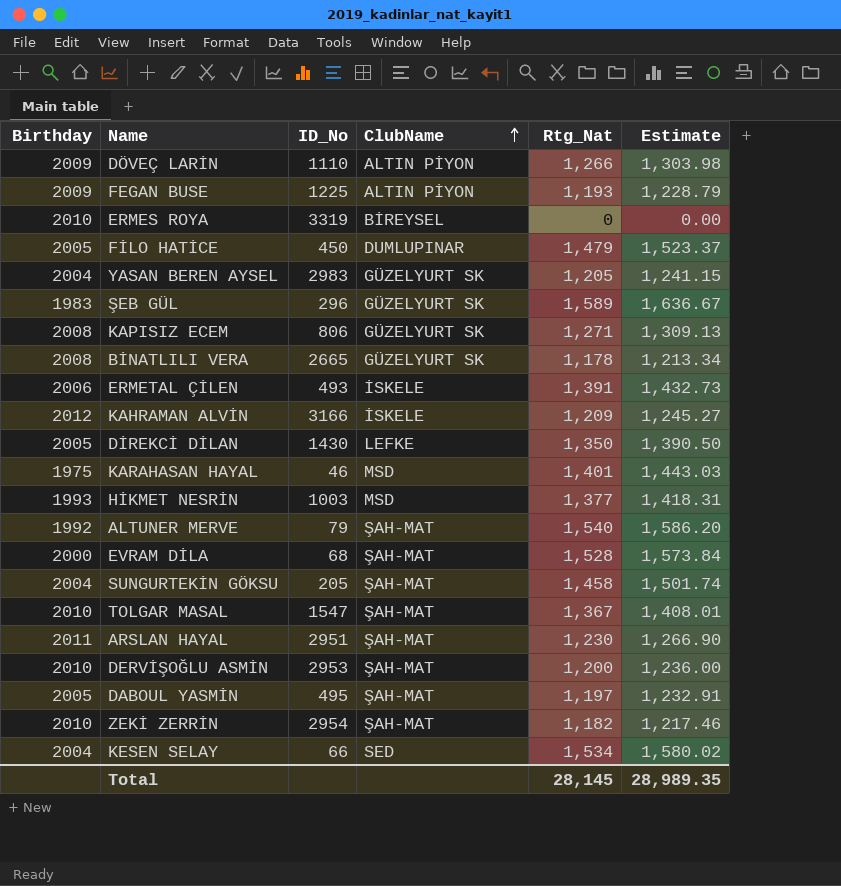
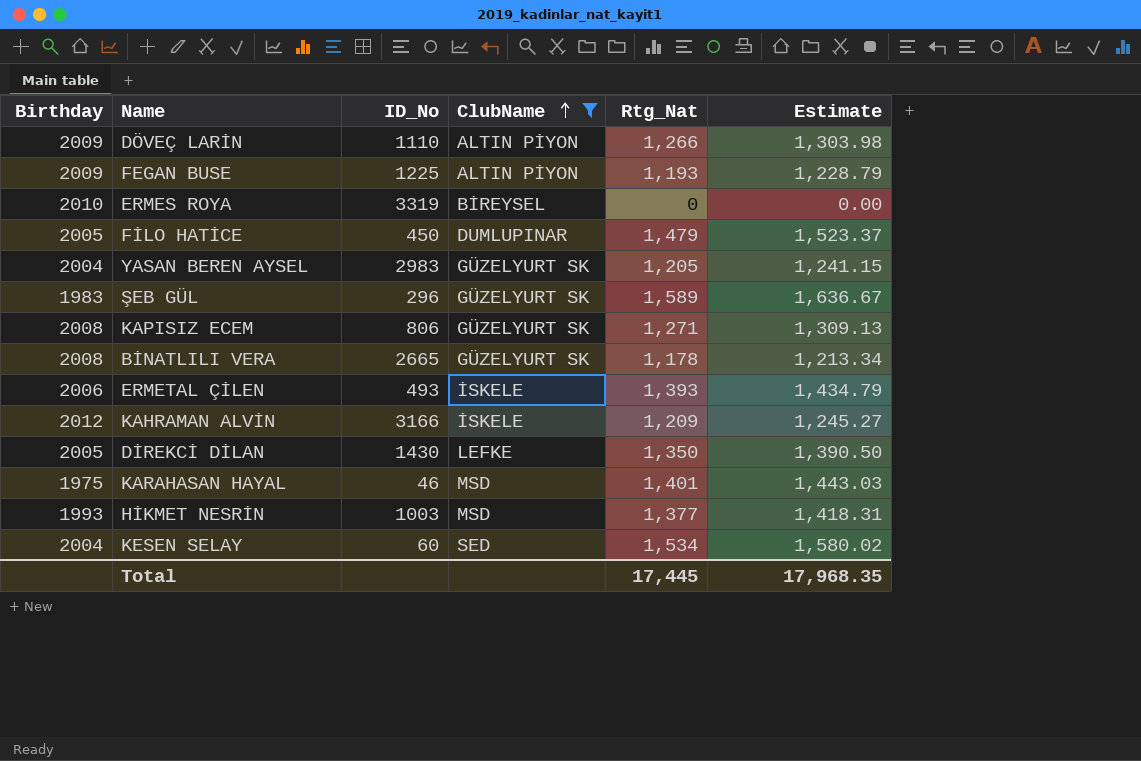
filter: none -> ClubName != ŞAH-MAT
ERMETAL ÇİLEN | Rtg_Nat: 1,391 -> 1,393
ERMETAL ÇİLEN | Estimate: 1,432.73 -> 1,434.79
KESEN SELAY | ID_No: 66 -> 60
Total | Rtg_Nat: 28,145 -> 17,445
Total | Estimate: 28,989.35 -> 17,968.35

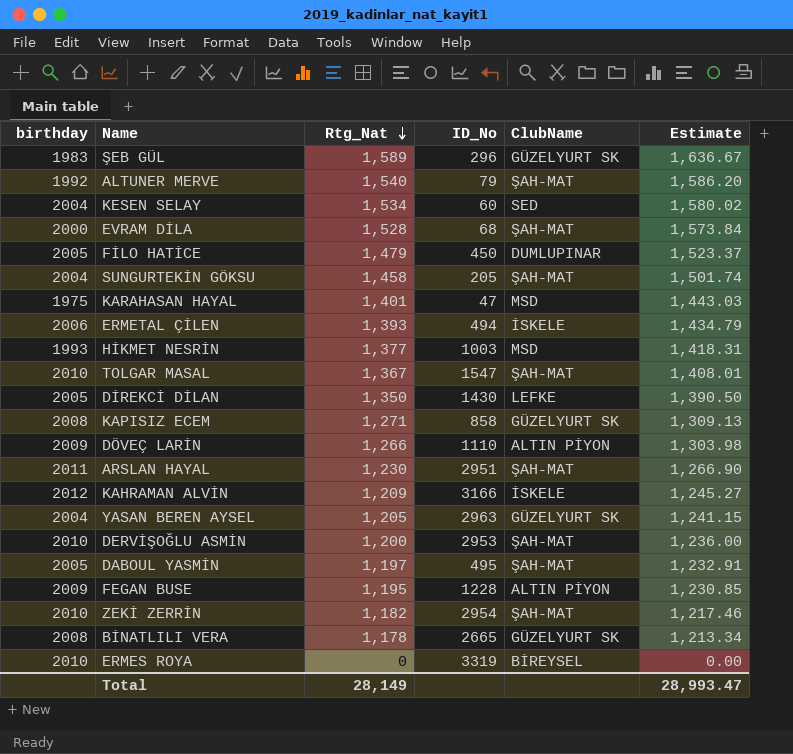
filter: ClubName != ŞAH-MAT -> none
row order: ClubName ascending -> Rtg_Nat descending
column name: Birthday -> birthday
column Rtg_Nat | position: 5 -> 3
KARAHASAN HAYAL | ID_No: 46 -> 47
ERMETAL ÇİLEN | ID_No: 493 -> 494
KAPISIZ ECEM | ID_No: 806 -> 858
YASAN BEREN AYSEL | ID_No: 2983 -> 2963
FEGAN BUSE | Rtg_Nat: 1,193 -> 1,195
FEGAN BUSE | ID_No: 1225 -> 1228
FEGAN BUSE | Estimate: 1,228.79 -> 1,230.85
Total | Rtg_Nat: 17,445 -> 28,149
Total | Estimate: 17,968.35 -> 28,993.47

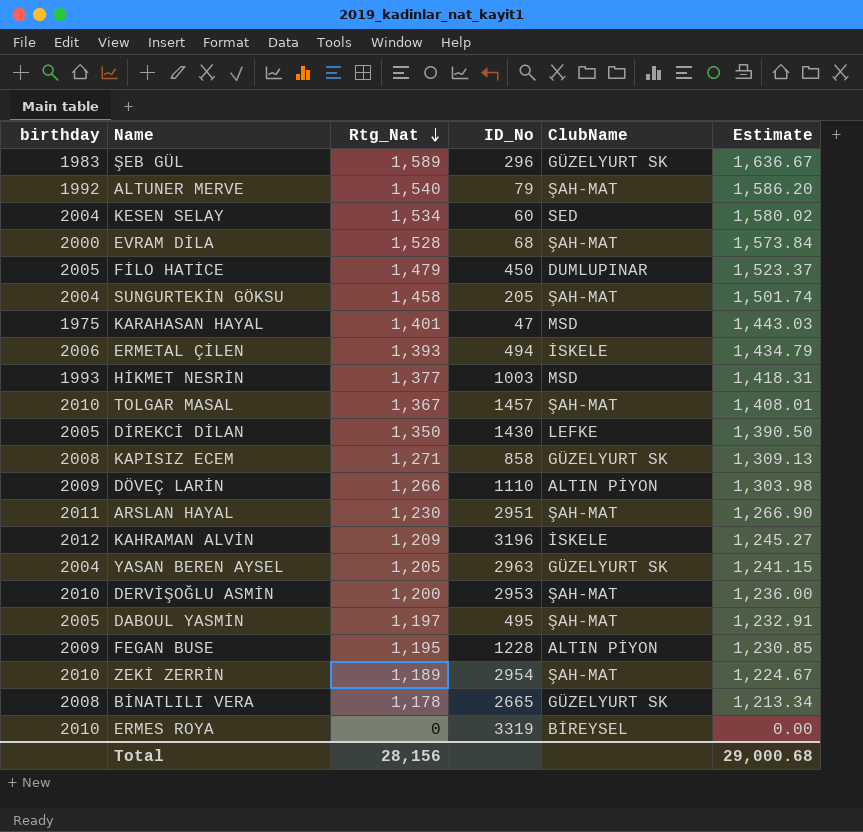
TOLGAR MASAL | ID_No: 1547 -> 1457
KAHRAMAN ALVİN | ID_No: 3166 -> 3196
ZEKİ ZERRİN | Rtg_Nat: 1,182 -> 1,189
ZEKİ ZERRİN | Estimate: 1,217.46 -> 1,224.67
Total | Rtg_Nat: 28,149 -> 28,156
Total | Estimate: 28,993.47 -> 29,000.68

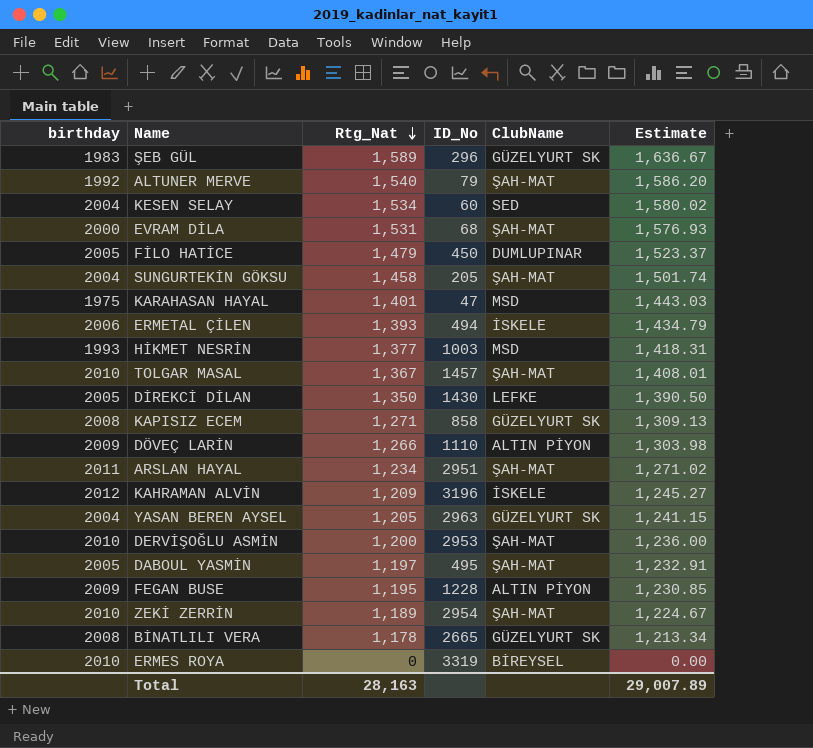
EVRAM DİLA | Rtg_Nat: 1,528 -> 1,531
EVRAM DİLA | Estimate: 1,573.84 -> 1,576.93
ARSLAN HAYAL | Rtg_Nat: 1,230 -> 1,234
ARSLAN HAYAL | Estimate: 1,266.90 -> 1,271.02
Total | Rtg_Nat: 28,156 -> 28,163
Total | Estimate: 29,000.68 -> 29,007.89

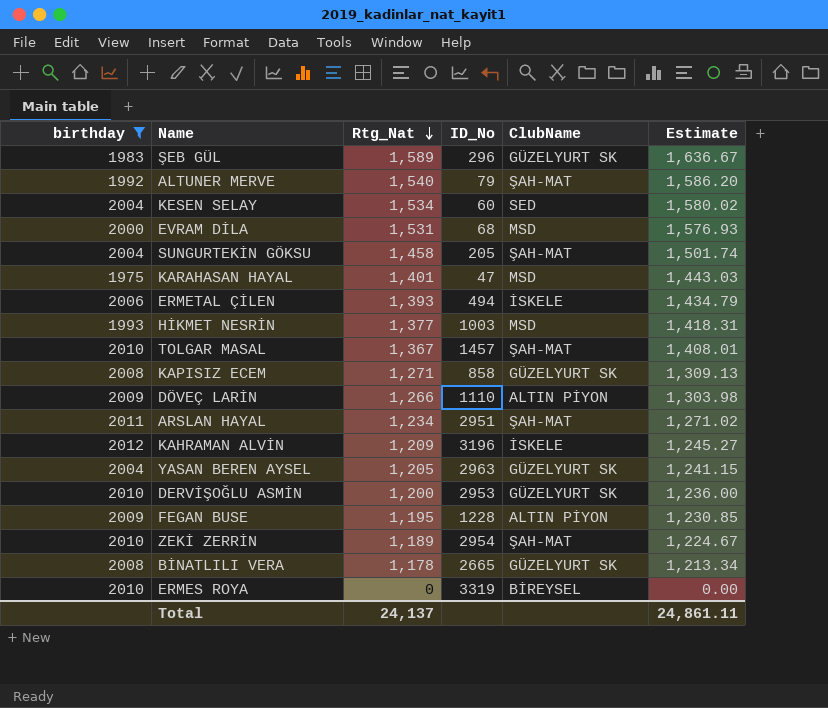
filter: none -> birthday != 2005
EVRAM DİLA | ClubName: ŞAH-MAT -> MSD
DERVİŞOĞLU ASMİN | ClubName: ŞAH-MAT -> GÜZELYURT SK
Total | Rtg_Nat: 28,163 -> 24,137
Total | Estimate: 29,007.89 -> 24,861.11

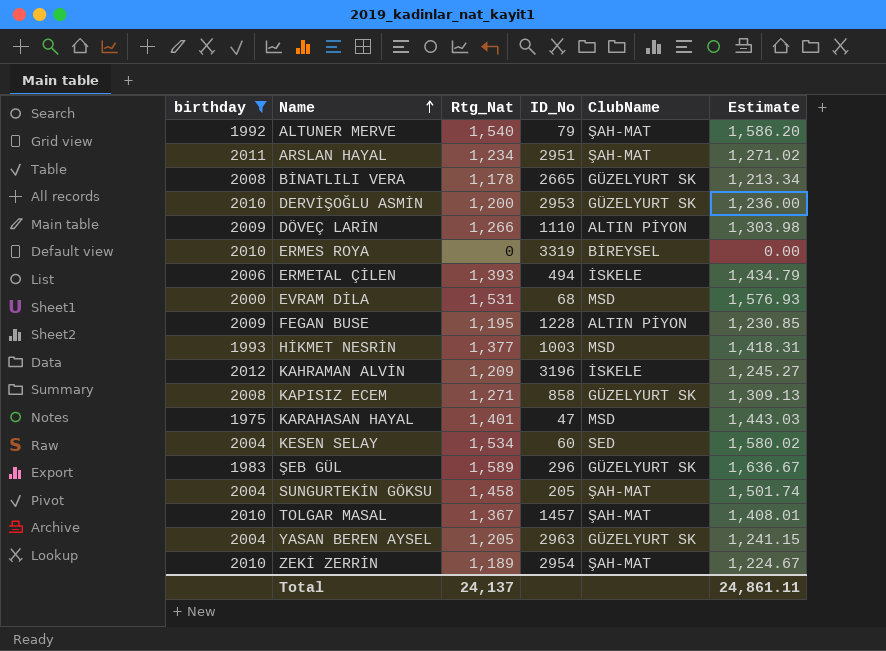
row order: Rtg_Nat descending -> Name ascending

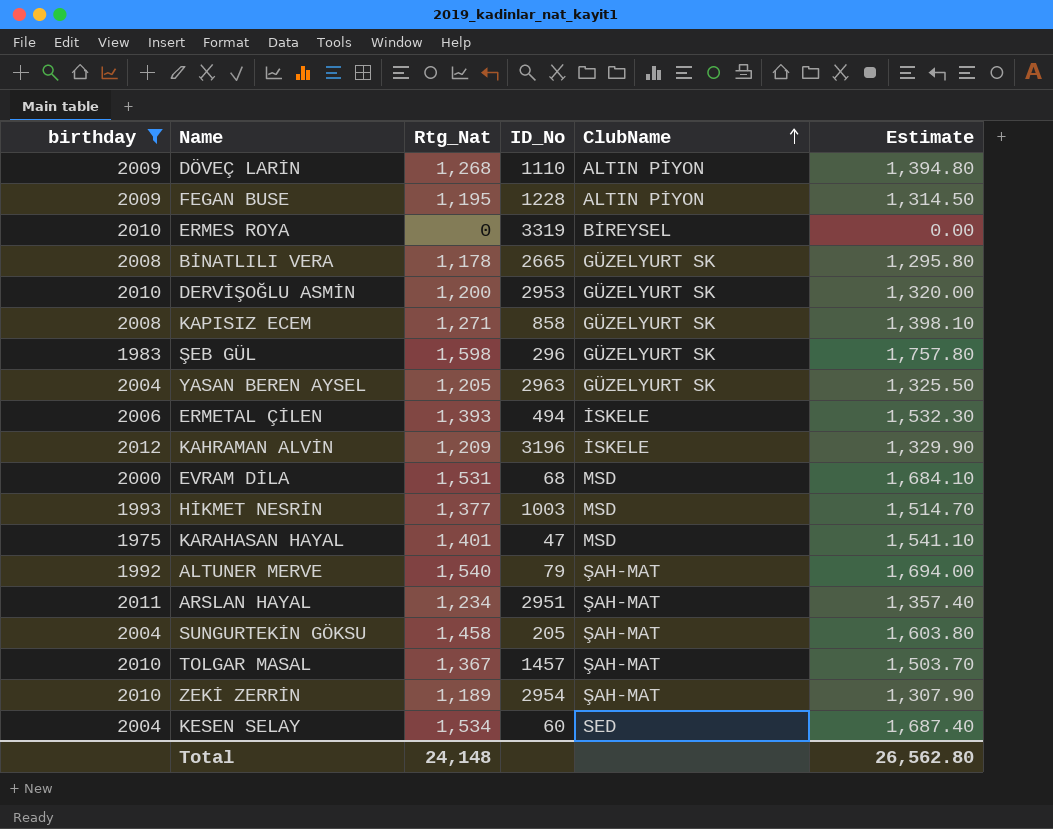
row order: Name ascending -> ClubName ascending
column Estimate | formula: [Rtg_Nat] * 1.03 -> [Rtg_Nat] * 1.1
DÖVEÇ LARİN | Rtg_Nat: 1,266 -> 1,268
ŞEB GÜL | Rtg_Nat: 1,589 -> 1,598
Total | Rtg_Nat: 24,137 -> 24,148
Total | Estimate: 24,861.11 -> 26,562.80

